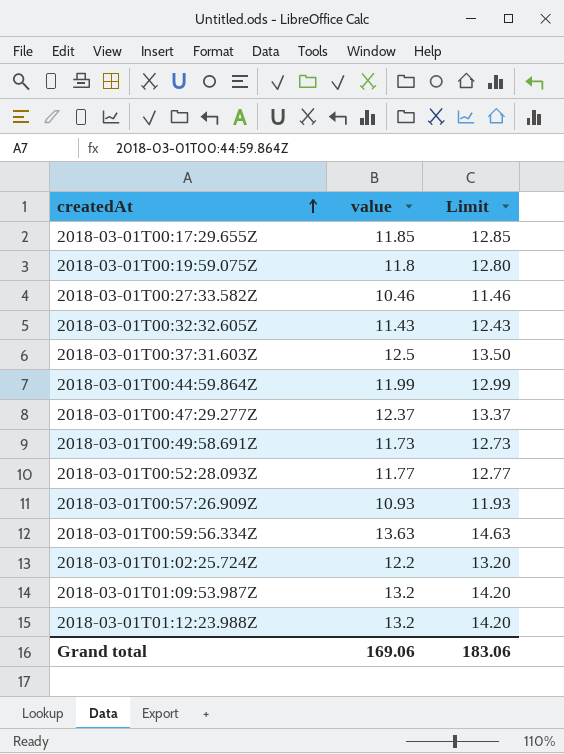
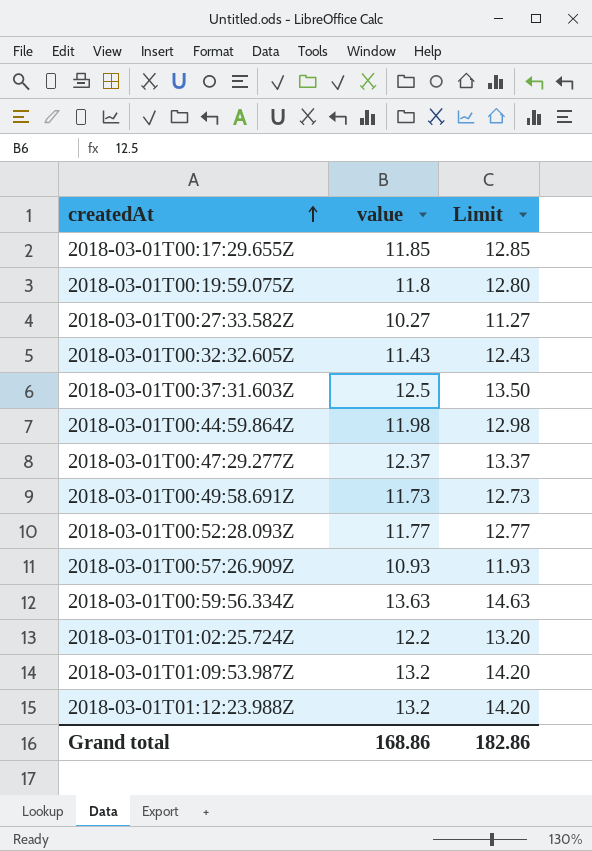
2018-03-01T00:27:33.582Z | value: 10.46 -> 10.27
2018-03-01T00:27:33.582Z | Limit: 11.46 -> 11.27
2018-03-01T00:44:59.864Z | value: 11.99 -> 11.98
2018-03-01T00:44:59.864Z | Limit: 12.99 -> 12.98
Grand total | value: 169.06 -> 168.86
Grand total | Limit: 183.06 -> 182.86

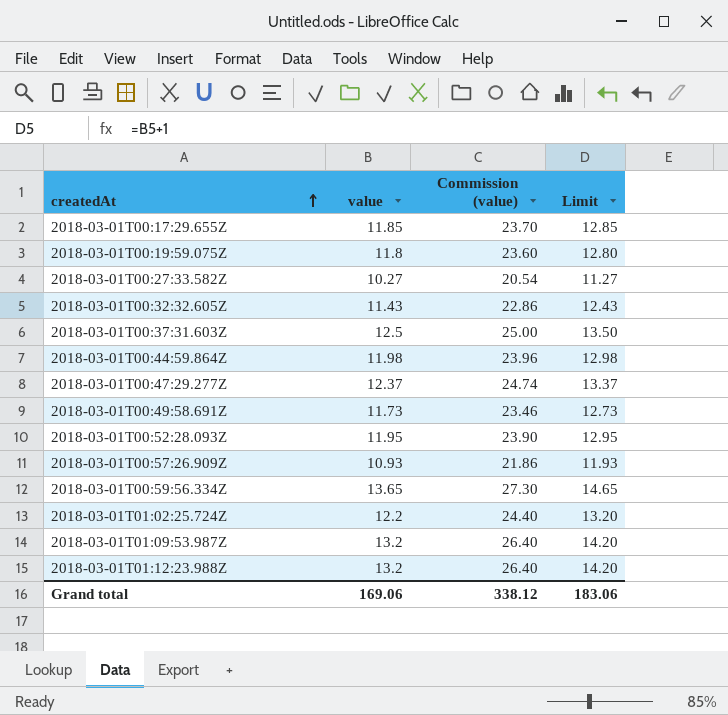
column Commission (value) | formula: none -> [value] * 2
2018-03-01T00:52:28.093Z | value: 11.77 -> 11.95
2018-03-01T00:52:28.093Z | Limit: 12.77 -> 12.95
2018-03-01T00:59:56.334Z | value: 13.63 -> 13.65
2018-03-01T00:59:56.334Z | Limit: 14.63 -> 14.65
Grand total | value: 168.86 -> 169.06
Grand total | Limit: 182.86 -> 183.06

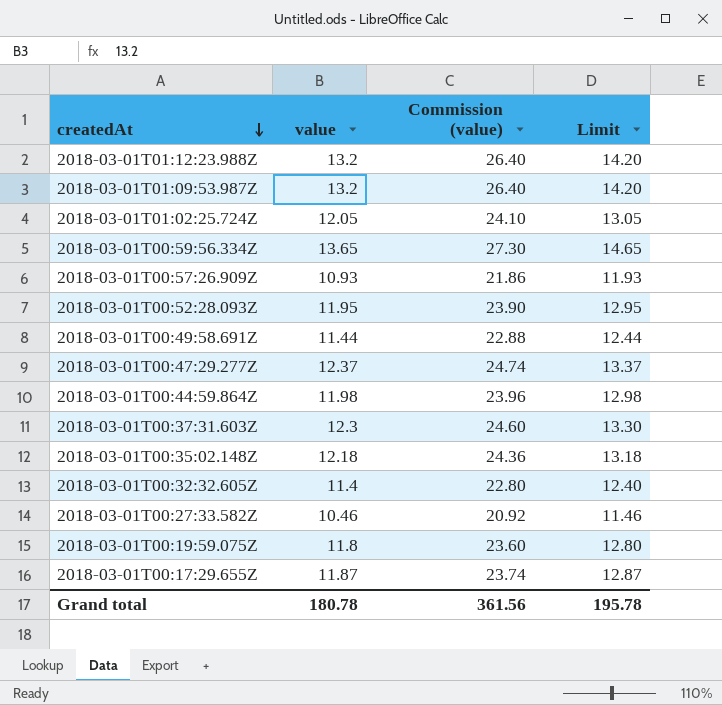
row order: createdAt ascending -> createdAt descending
2018-03-01T01:02:25.724Z | value: 12.2 -> 12.05
2018-03-01T01:02:25.724Z | Commission (value): 24.40 -> 24.10
2018-03-01T01:02:25.724Z | Limit: 13.20 -> 13.05
2018-03-01T00:49:58.691Z | value: 11.73 -> 11.44
2018-03-01T00:49:58.691Z | Commission (value): 23.46 -> 22.88
2018-03-01T00:49:58.691Z | Limit: 12.73 -> 12.44
2018-03-01T00:37:31.603Z | value: 12.5 -> 12.3
2018-03-01T00:37:31.603Z | Commission (value): 25.00 -> 24.60
2018-03-01T00:37:31.603Z | Limit: 13.50 -> 13.30
row 2018-03-01T00:35:02.148Z: none -> 12.18 | 24.36 | 13.18
2018-03-01T00:32:32.605Z | value: 11.43 -> 11.4
2018-03-01T00:32:32.605Z | Commission (value): 22.86 -> 22.80
2018-03-01T00:32:32.605Z | Limit: 12.43 -> 12.40
2018-03-01T00:27:33.582Z | value: 10.27 -> 10.46
2018-03-01T00:27:33.582Z | Commission (value): 20.54 -> 20.92
2018-03-01T00:27:33.582Z | Limit: 11.27 -> 11.46
2018-03-01T00:17:29.655Z | value: 11.85 -> 11.87
2018-03-01T00:17:29.655Z | Commission (value): 23.70 -> 23.74
2018-03-01T00:17:29.655Z | Limit: 12.85 -> 12.87
Grand total | value: 169.06 -> 180.78
Grand total | Commission (value): 338.12 -> 361.56
Grand total | Limit: 183.06 -> 195.78

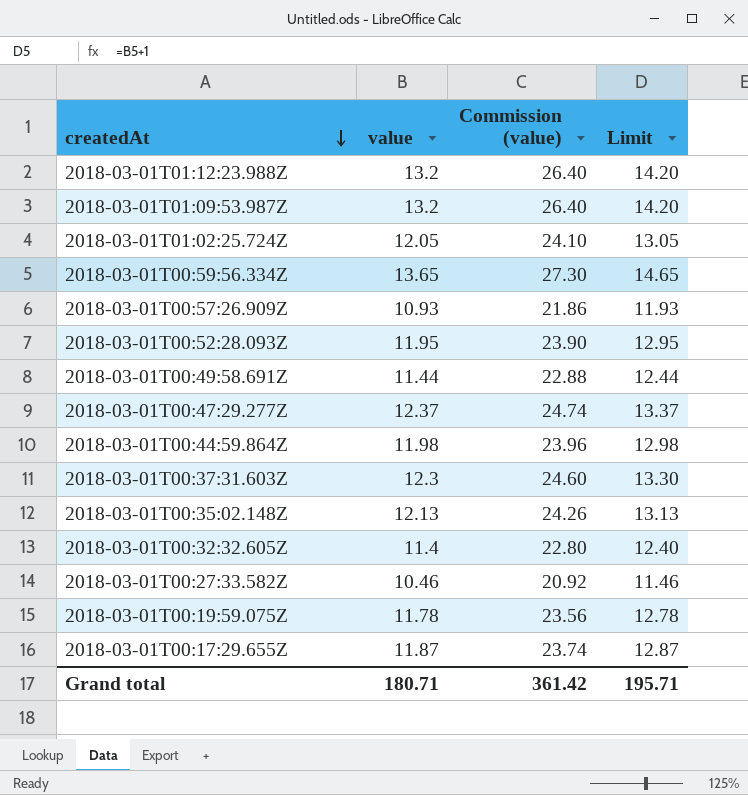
2018-03-01T00:35:02.148Z | value: 12.18 -> 12.13
2018-03-01T00:35:02.148Z | Commission (value): 24.36 -> 24.26
2018-03-01T00:35:02.148Z | Limit: 13.18 -> 13.13
2018-03-01T00:19:59.075Z | value: 11.8 -> 11.78
2018-03-01T00:19:59.075Z | Commission (value): 23.60 -> 23.56
2018-03-01T00:19:59.075Z | Limit: 12.80 -> 12.78
Grand total | value: 180.78 -> 180.71
Grand total | Commission (value): 361.56 -> 361.42
Grand total | Limit: 195.78 -> 195.71

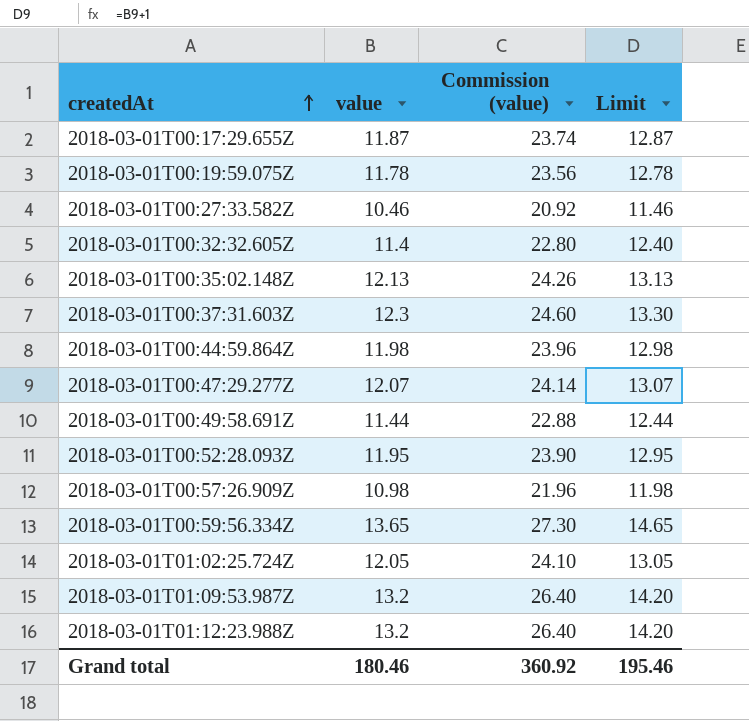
row order: createdAt descending -> createdAt ascending
2018-03-01T00:47:29.277Z | value: 12.37 -> 12.07
2018-03-01T00:47:29.277Z | Commission (value): 24.74 -> 24.14
2018-03-01T00:47:29.277Z | Limit: 13.37 -> 13.07
2018-03-01T00:57:26.909Z | value: 10.93 -> 10.98
2018-03-01T00:57:26.909Z | Commission (value): 21.86 -> 21.96
2018-03-01T00:57:26.909Z | Limit: 11.93 -> 11.98
Grand total | value: 180.71 -> 180.46
Grand total | Commission (value): 361.42 -> 360.92
Grand total | Limit: 195.71 -> 195.46

